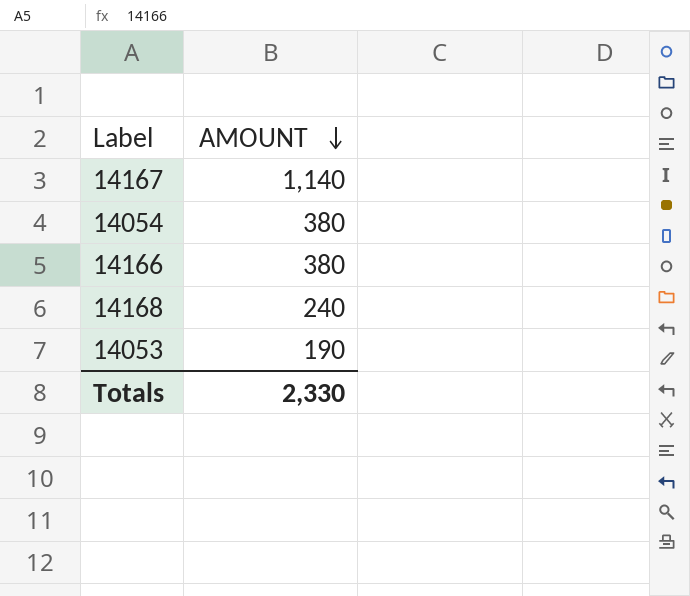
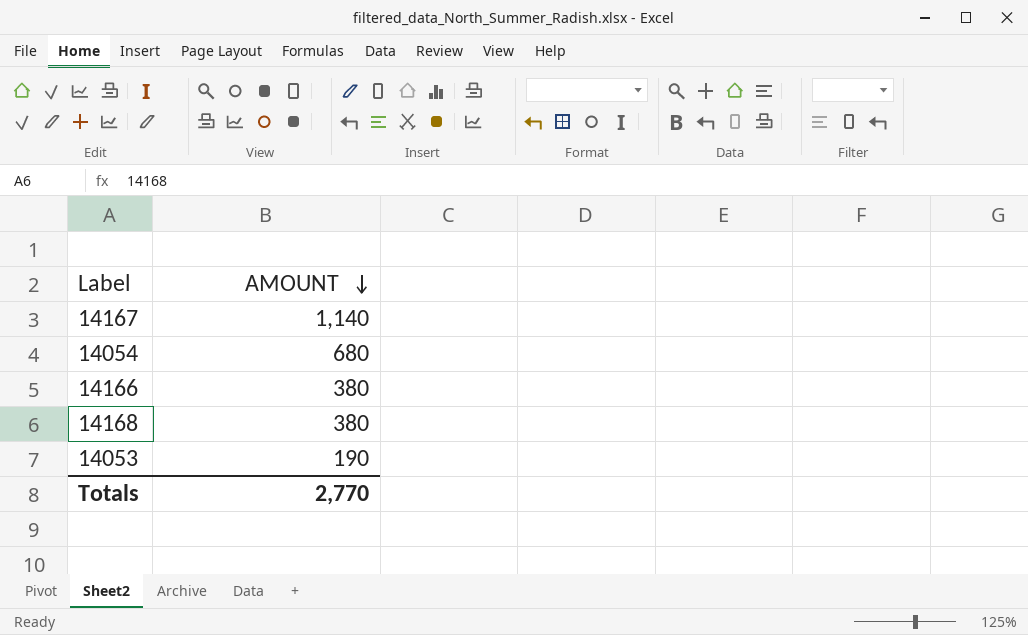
14054 | AMOUNT: 380 -> 680
14168 | AMOUNT: 240 -> 380
Totals | AMOUNT: 2,330 -> 2,770

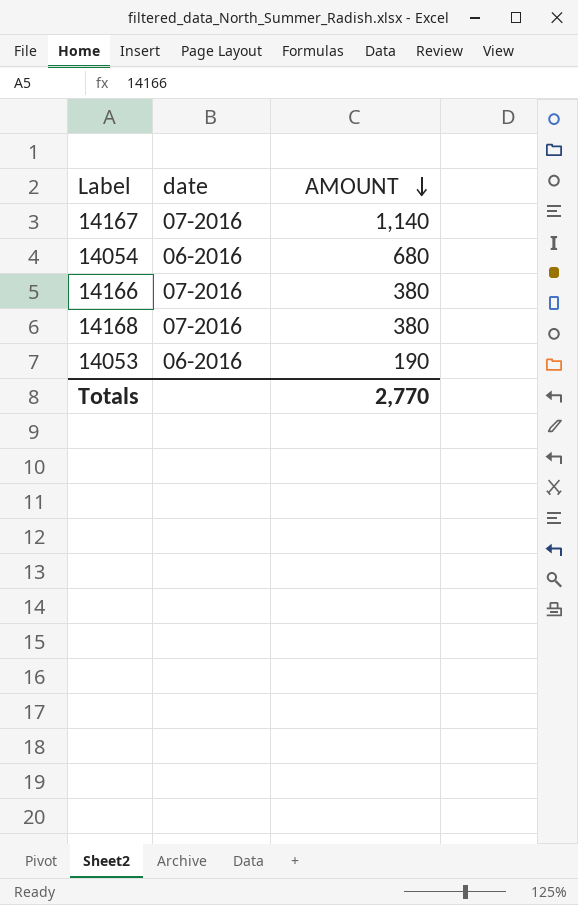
column date | position: none -> 2

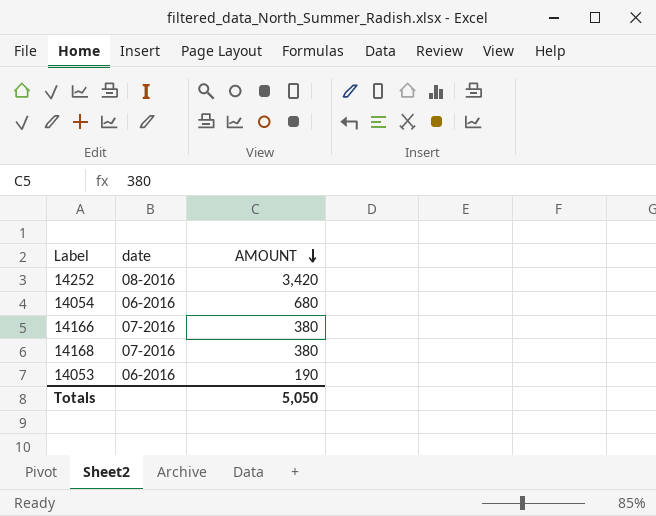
row 14167: 07-2016 | 1,140 -> none
row 14252: none -> 08-2016 | 3,420
Totals | AMOUNT: 2,770 -> 5,050

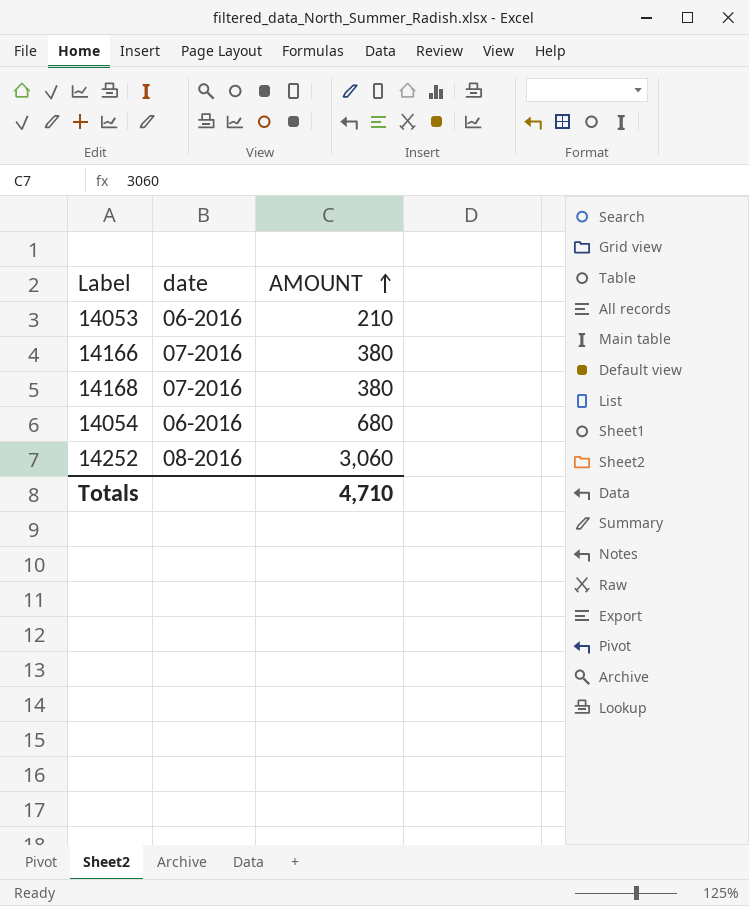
row order: AMOUNT descending -> AMOUNT ascending
14053 | AMOUNT: 190 -> 210
14252 | AMOUNT: 3,420 -> 3,060
Totals | AMOUNT: 5,050 -> 4,710

